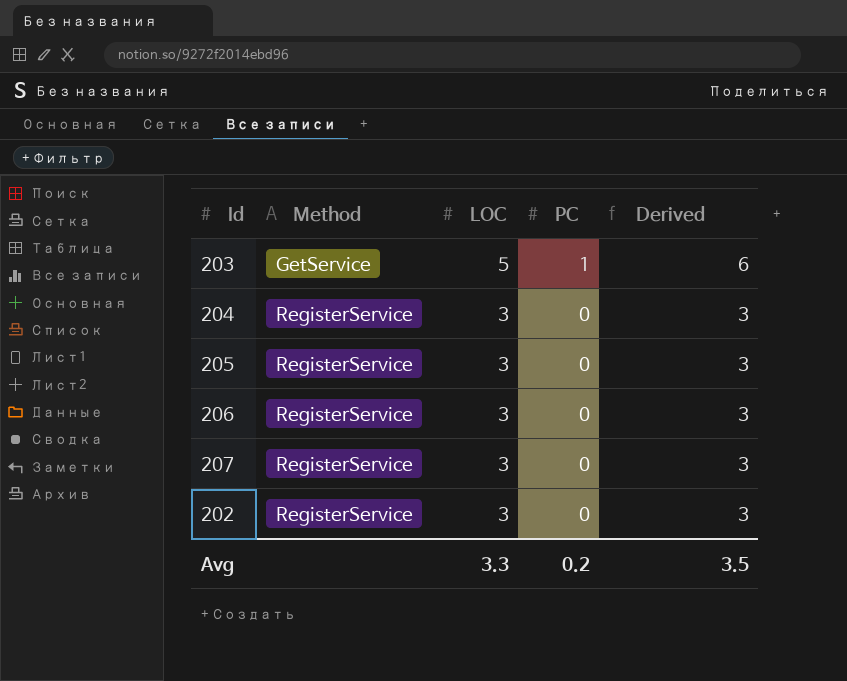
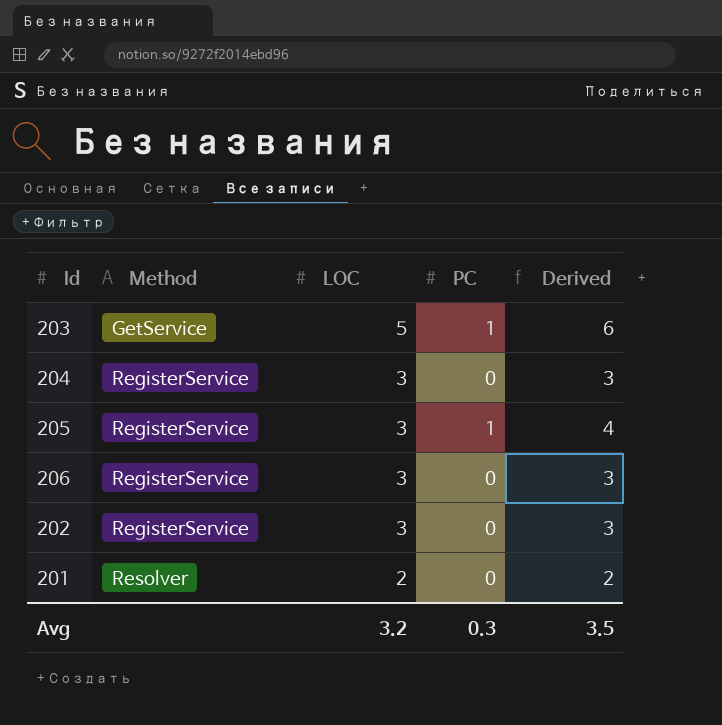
row 207: RegisterService | 3 | 0 | 3 -> none
205 | PC: 0 -> 1
205 | Derived: 3 -> 4
row 201: none -> Resolver | 2 | 0 | 2
Avg | LOC: 3.3 -> 3.2
Avg | PC: 0.2 -> 0.3

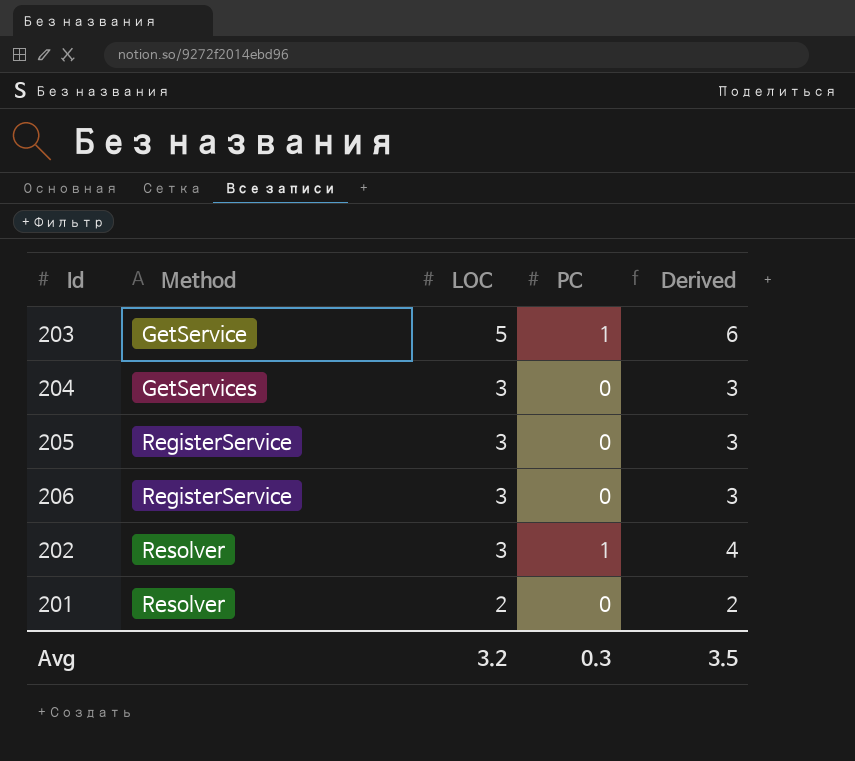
204 | Method: RegisterService -> GetServices
205 | PC: 1 -> 0
205 | Derived: 4 -> 3
202 | Method: RegisterService -> Resolver
202 | PC: 0 -> 1
202 | Derived: 3 -> 4

